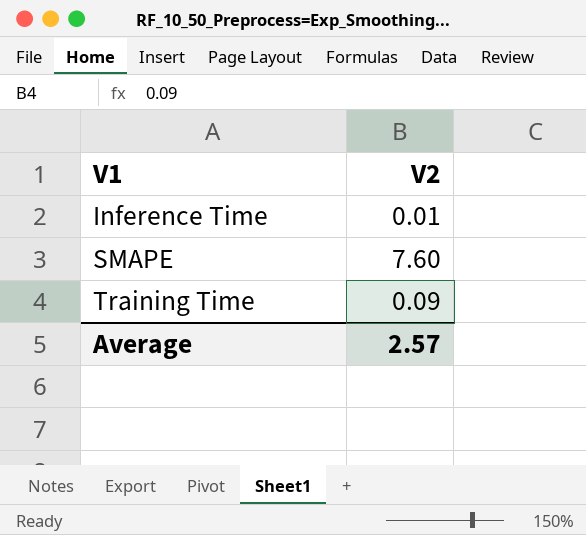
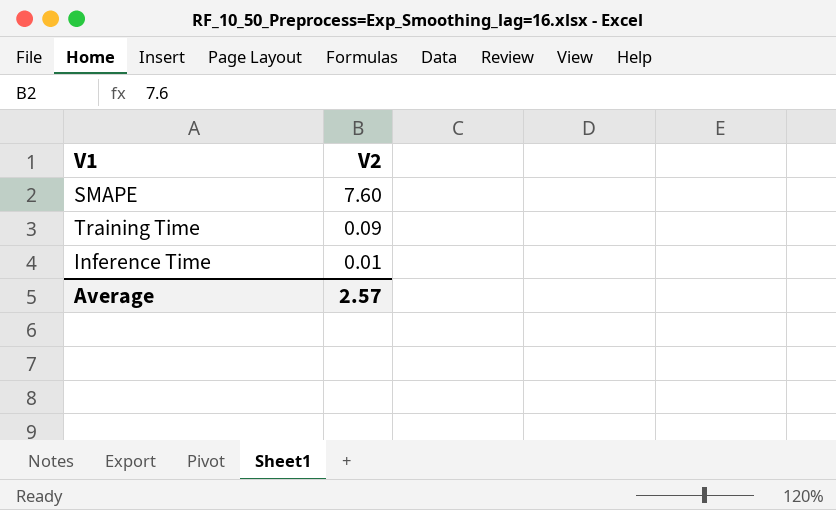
row order: V1 ascending -> V2 descending

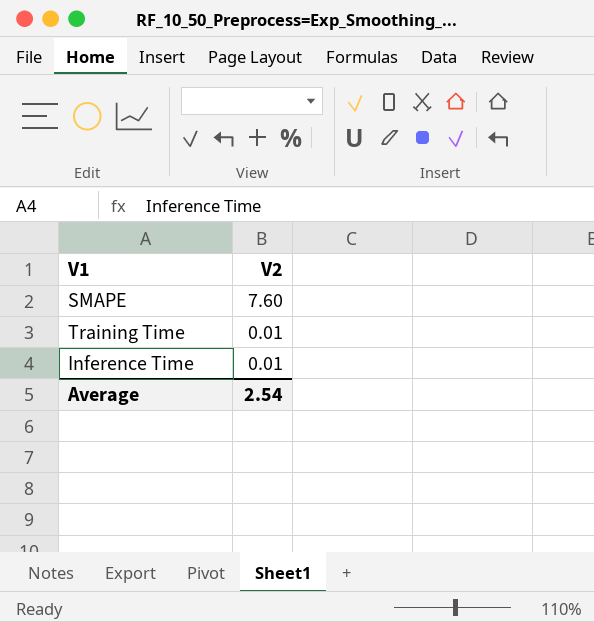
Training Time | V2: 0.09 -> 0.01
Average | V2: 2.57 -> 2.54

